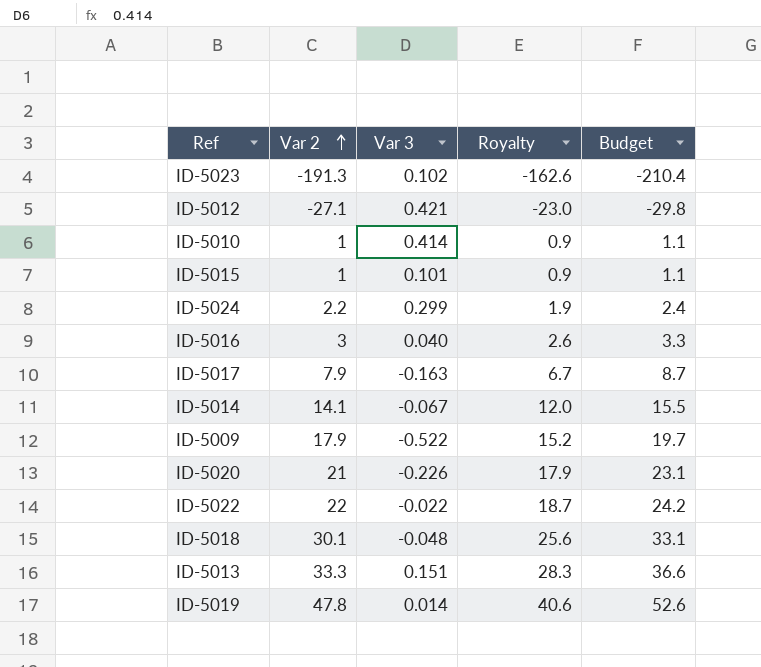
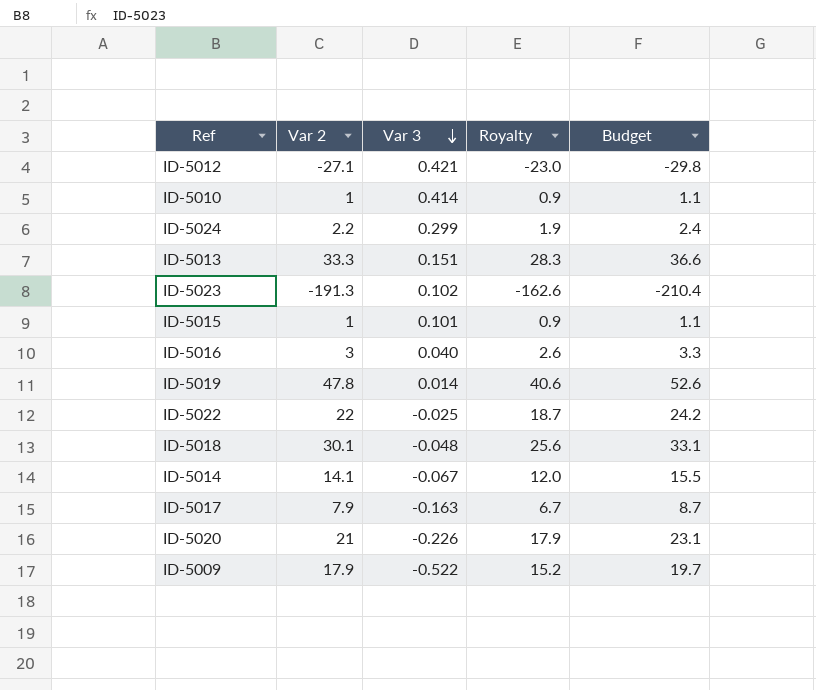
row order: Var 2 ascending -> Var 3 descending
ID-5022 | Var 3: -0.022 -> -0.025

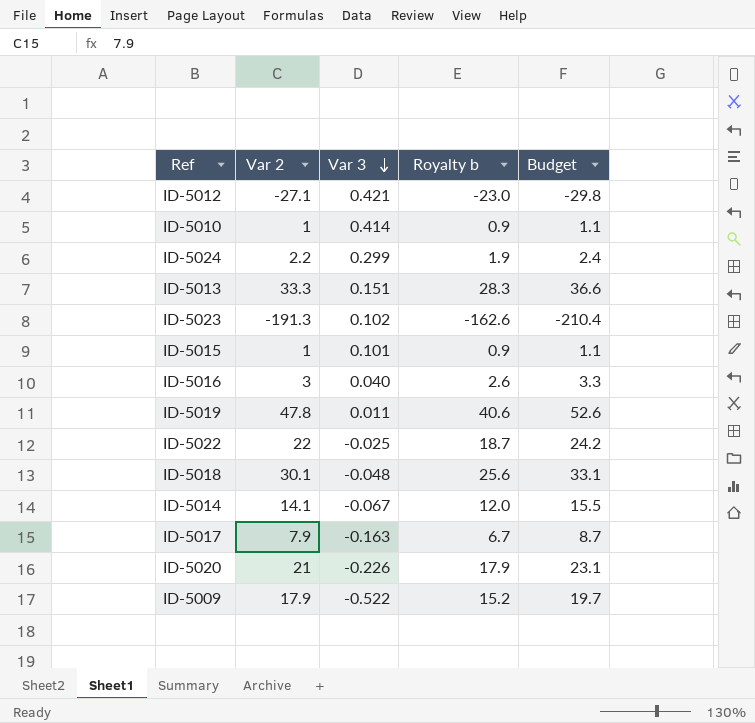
column name: Royalty -> Royalty b
ID-5019 | Var 3: 0.014 -> 0.011

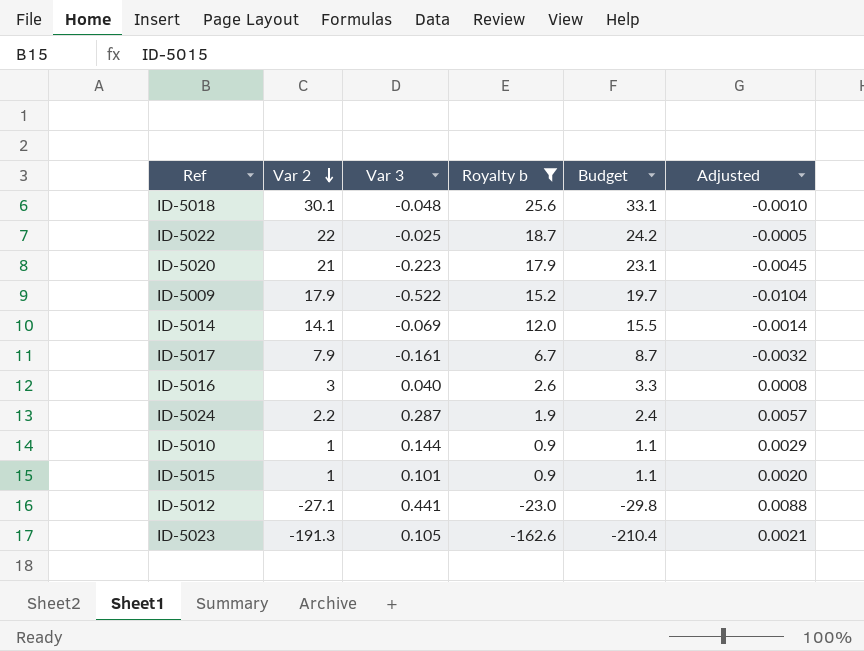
filter: none -> Royalty b <= 25.6
row order: Var 3 descending -> Var 2 descending
column Adjusted | formula: none -> [Var 3] * 0.02
ID-5020 | Var 3: -0.226 -> -0.223
ID-5014 | Var 3: -0.067 -> -0.069
ID-5017 | Var 3: -0.163 -> -0.161
ID-5024 | Var 3: 0.299 -> 0.287
ID-5010 | Var 3: 0.414 -> 0.144
ID-5012 | Var 3: 0.421 -> 0.441
ID-5023 | Var 3: 0.102 -> 0.105

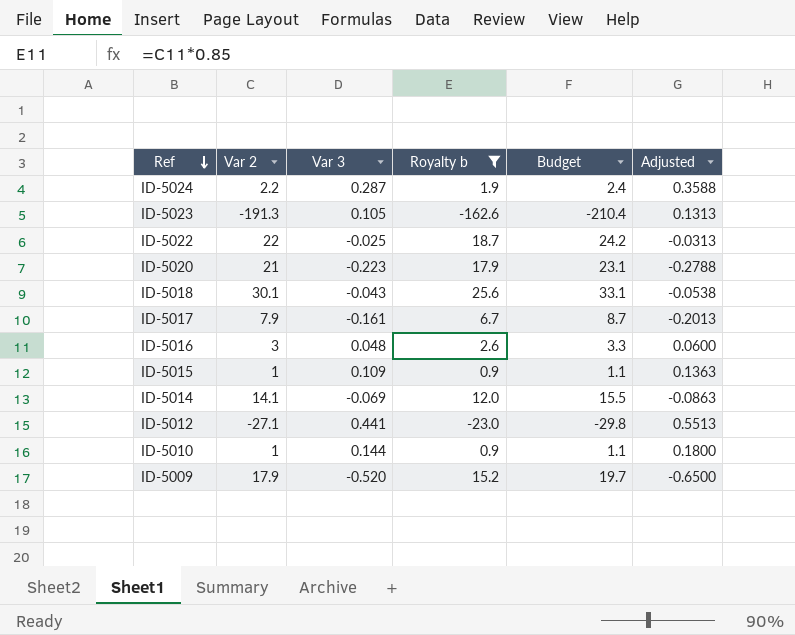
row order: Var 2 descending -> Ref descending
column Adjusted | formula: [Var 3] * 0.02 -> [Var 3] * 1.25
ID-5018 | Var 3: -0.048 -> -0.043
ID-5016 | Var 3: 0.040 -> 0.048
ID-5015 | Var 3: 0.101 -> 0.109
ID-5009 | Var 3: -0.522 -> -0.520

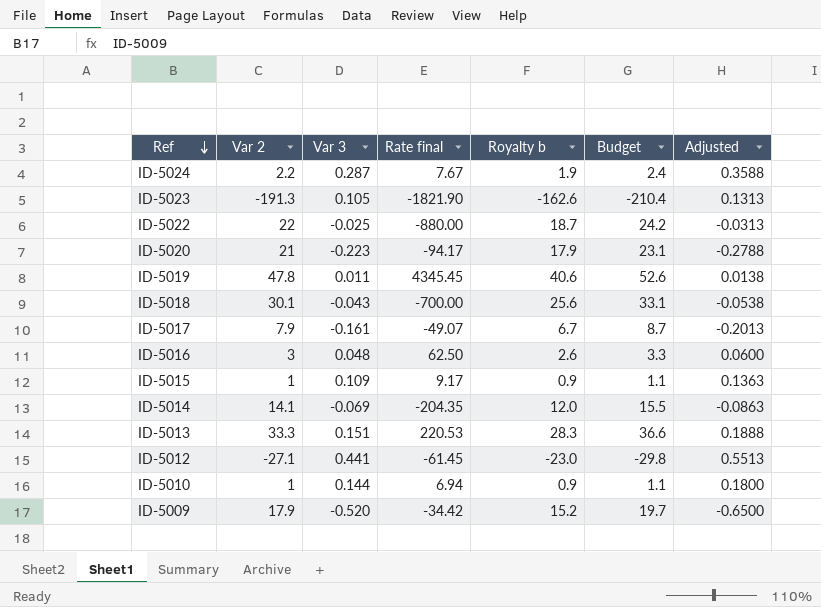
filter: Royalty b <= 25.6 -> none
column Rate final | formula: none -> [Var 2] / [Var 3]

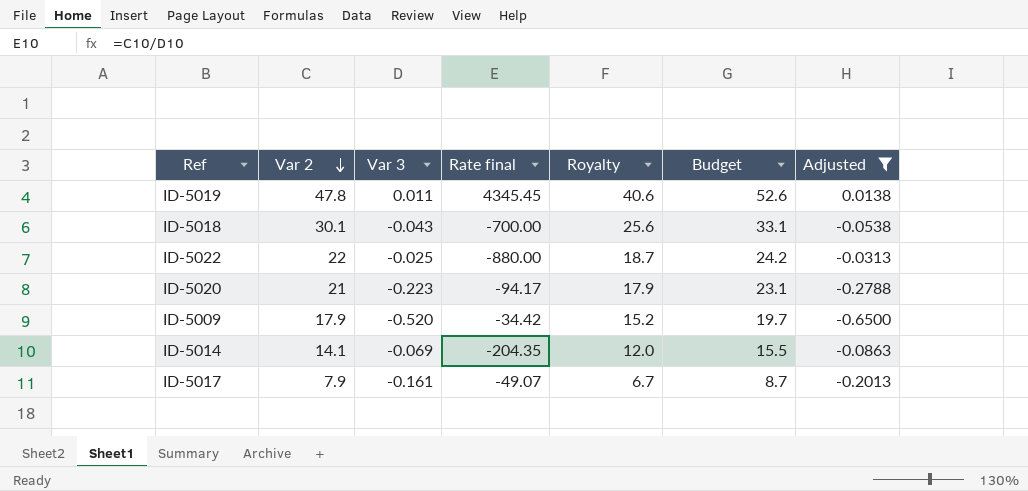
filter: none -> Adjusted <= 0.0138
row order: Ref descending -> Var 2 descending
column name: Royalty b -> Royalty

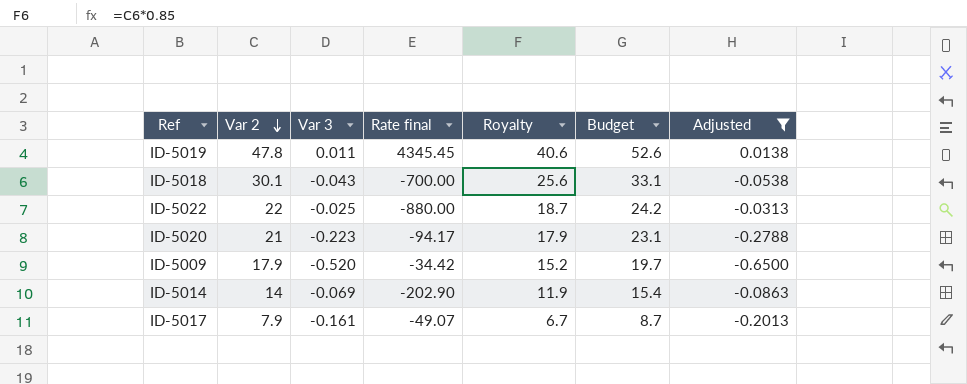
ID-5014 | Var 2: 14.1 -> 14
ID-5014 | Rate final: -204.35 -> -202.90
ID-5014 | Royalty: 12.0 -> 11.9
ID-5014 | Budget: 15.5 -> 15.4

